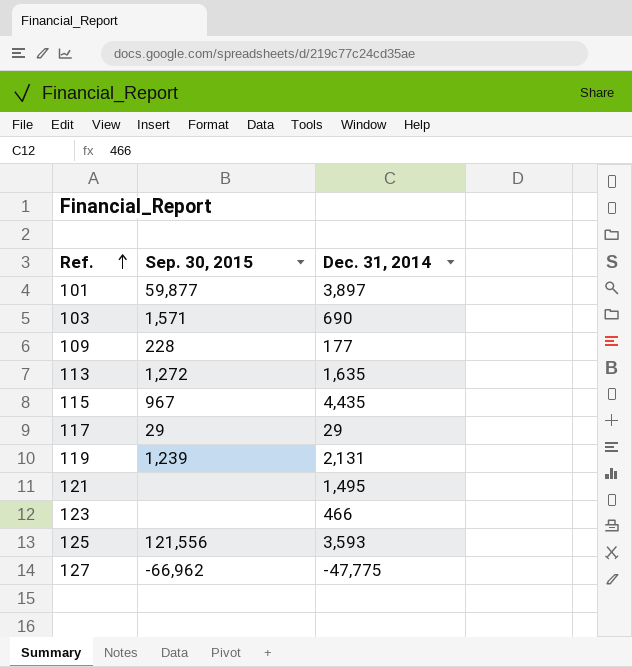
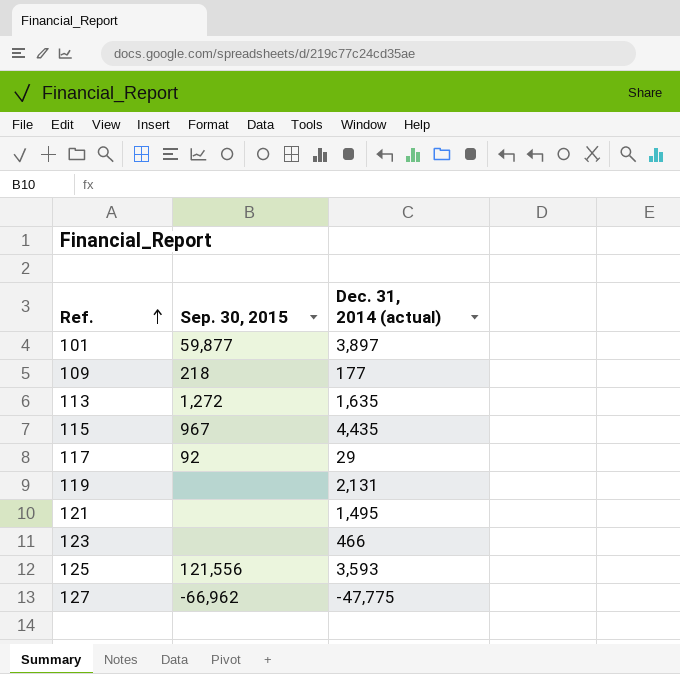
column name: Dec. 31, 2014 -> Dec. 31, 2014 (actual)
row 103: 1,571 | 690 -> none
109 | Sep. 30, 2015: 228 -> 218
117 | Sep. 30, 2015: 29 -> 92
119 | Sep. 30, 2015: 1,239 -> none

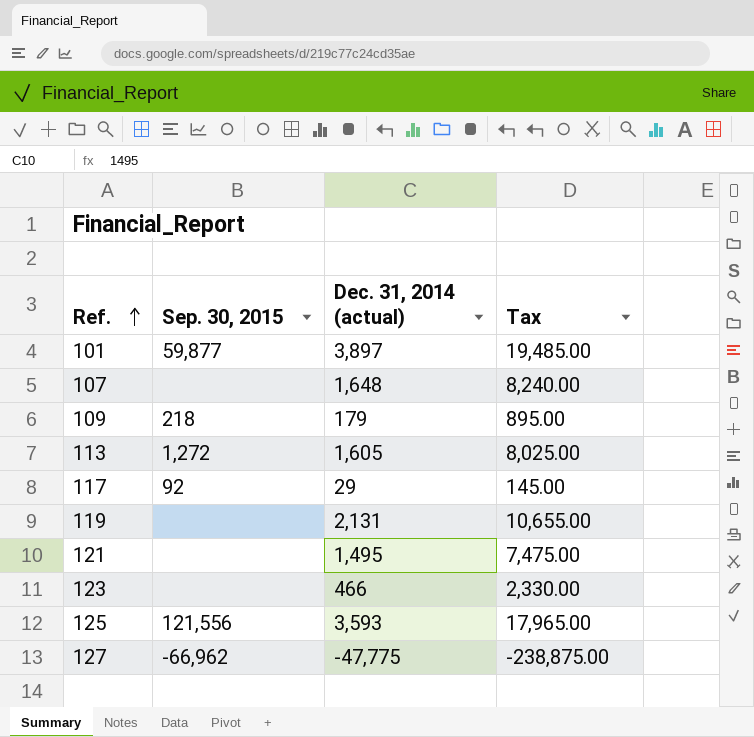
column Tax | formula: none -> [Dec. 31, 2014 (actual)] * 5
row 115: 967 | 4,435 -> none
row 107: none -> none | 1,648 | 8,240.00
109 | Dec. 31, 2014 (actual): 177 -> 179
113 | Dec. 31, 2014 (actual): 1,635 -> 1,605

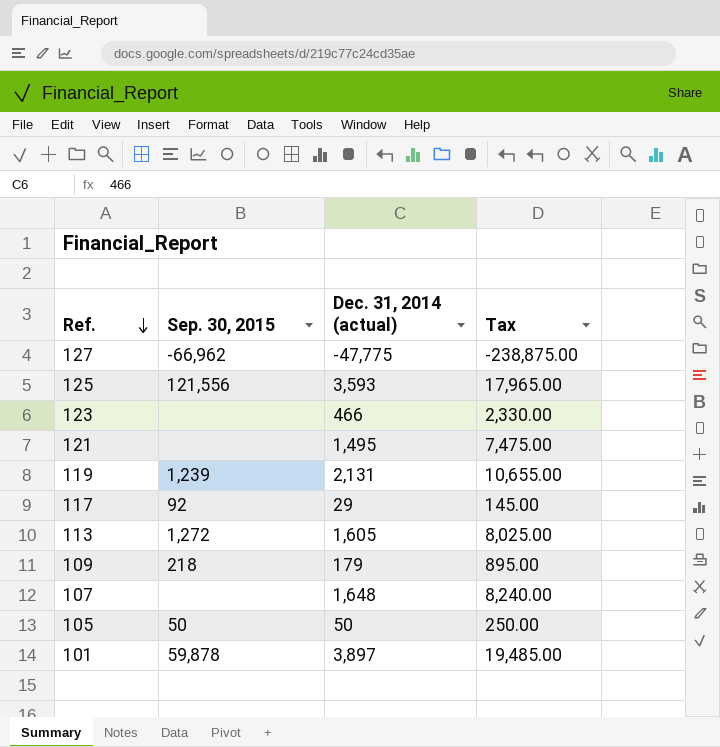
row order: Ref. ascending -> Ref. descending
119 | Sep. 30, 2015: none -> 1,239
row 105: none -> 50 | 50 | 250.00
101 | Sep. 30, 2015: 59,877 -> 59,878

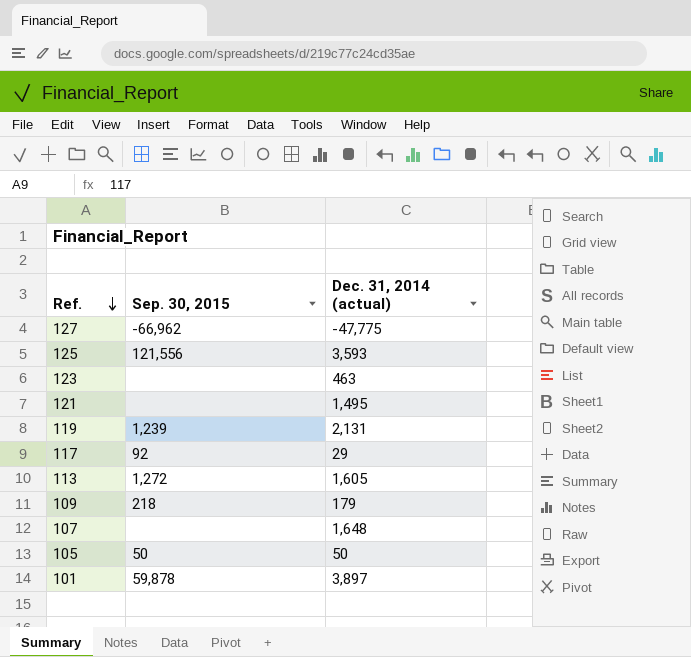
column Tax | formula: [Dec. 31, 2014 (actual)] * 5 -> none
123 | Dec. 31, 2014 (actual): 466 -> 463

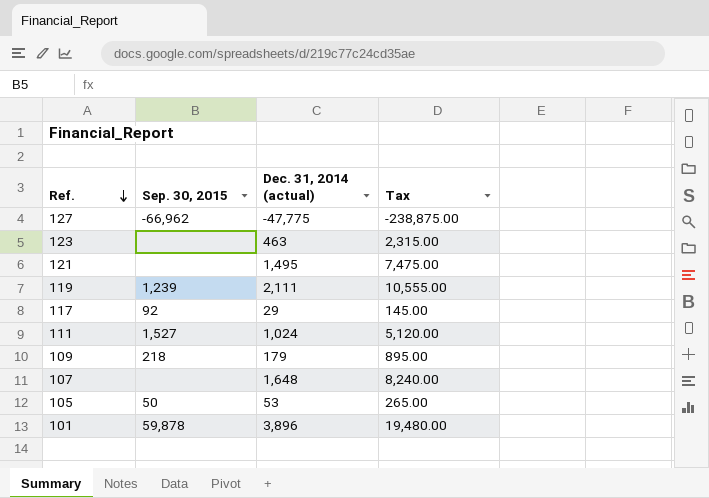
column Tax | formula: none -> [Dec. 31, 2014 (actual)] * 5
row 125: 121,556 | 3,593 -> none
row 113: 1,272 | 1,605 -> none
119 | Dec. 31, 2014 (actual): 2,131 -> 2,111
row 111: none -> 1,527 | 1,024 | 5,120.00
105 | Dec. 31, 2014 (actual): 50 -> 53
101 | Dec. 31, 2014 (actual): 3,897 -> 3,896

